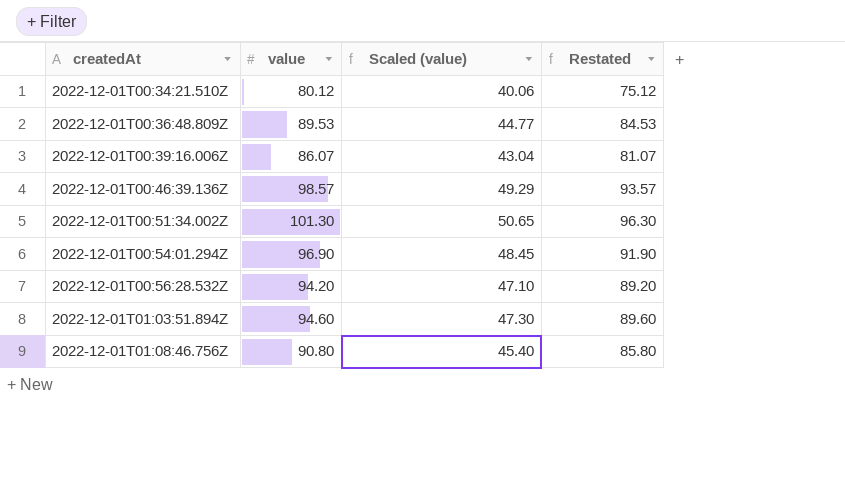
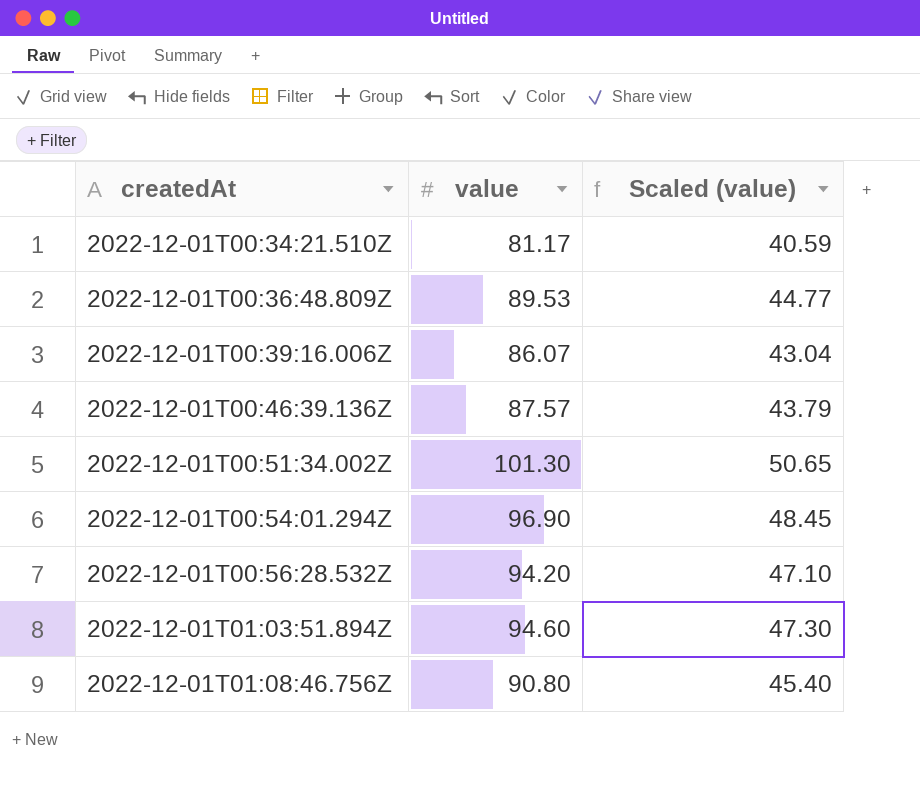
column Restated | formula: [value] - 5 -> none
2022-12-01T00:34:21.510Z | value: 80.12 -> 81.17
2022-12-01T00:34:21.510Z | Scaled (value): 40.06 -> 40.59
2022-12-01T00:46:39.136Z | value: 98.57 -> 87.57
2022-12-01T00:46:39.136Z | Scaled (value): 49.29 -> 43.79

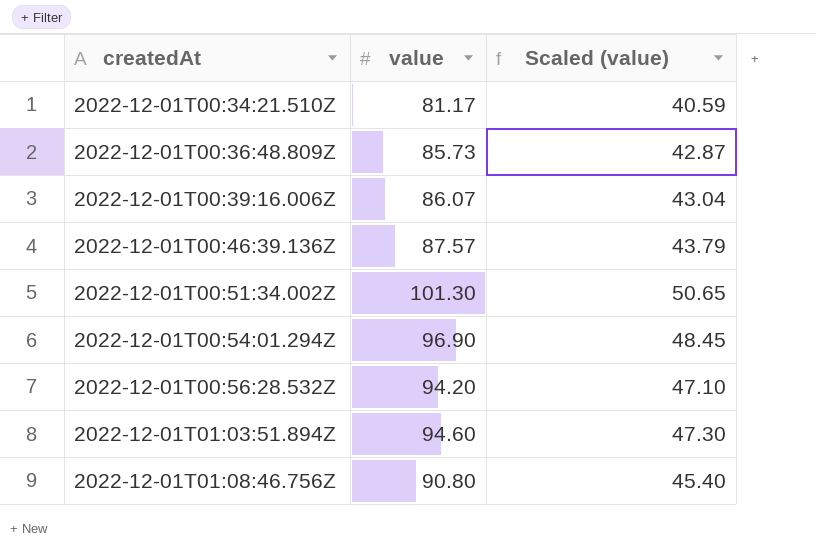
2022-12-01T00:36:48.809Z | value: 89.53 -> 85.73
2022-12-01T00:36:48.809Z | Scaled (value): 44.77 -> 42.87

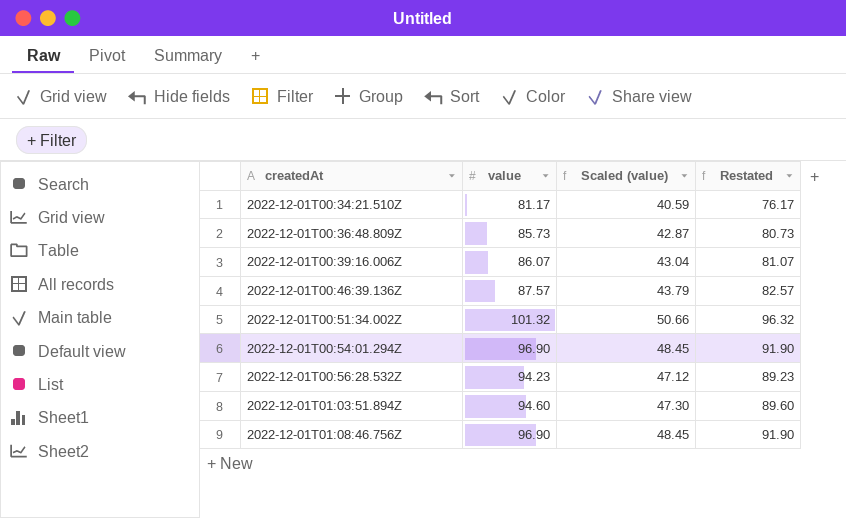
column Restated | formula: none -> [value] - 5
2022-12-01T00:51:34.002Z | value: 101.30 -> 101.32
2022-12-01T00:51:34.002Z | Scaled (value): 50.65 -> 50.66
2022-12-01T00:56:28.532Z | value: 94.20 -> 94.23
2022-12-01T00:56:28.532Z | Scaled (value): 47.10 -> 47.12
2022-12-01T01:08:46.756Z | value: 90.80 -> 96.90
2022-12-01T01:08:46.756Z | Scaled (value): 45.40 -> 48.45

